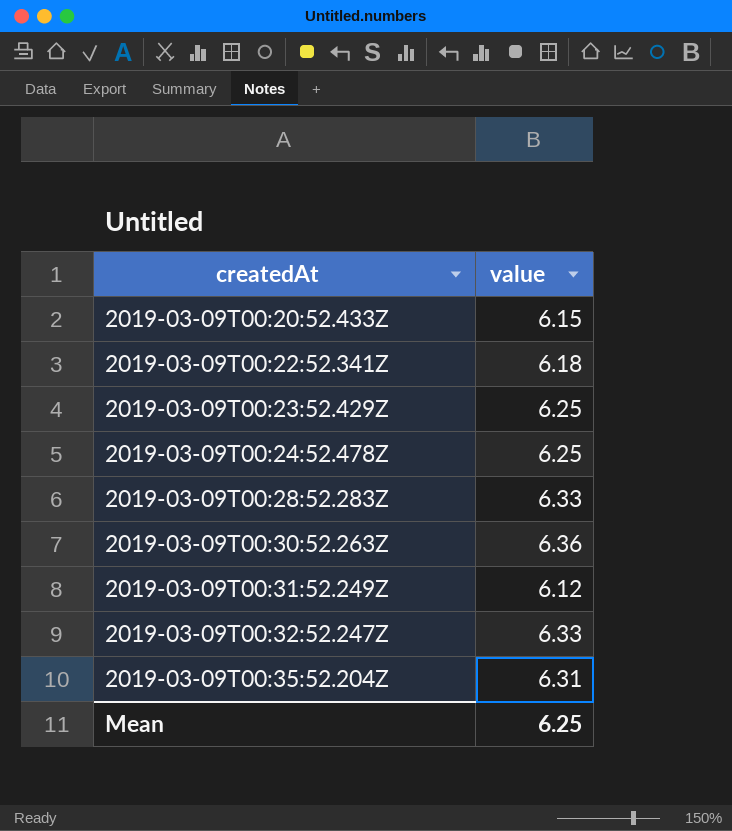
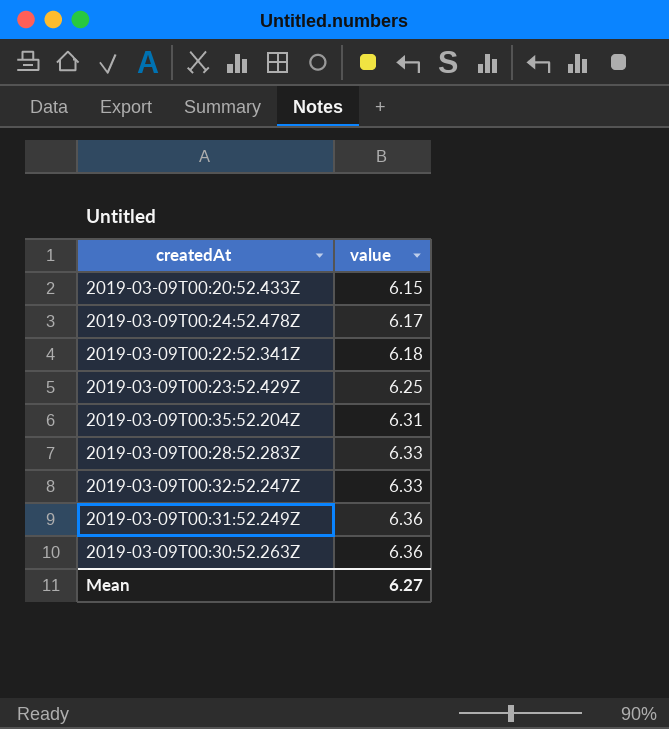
row order: createdAt ascending -> value ascending
2019-03-09T00:24:52.478Z | value: 6.25 -> 6.17
2019-03-09T00:31:52.249Z | value: 6.12 -> 6.36
Mean | value: 6.25 -> 6.27

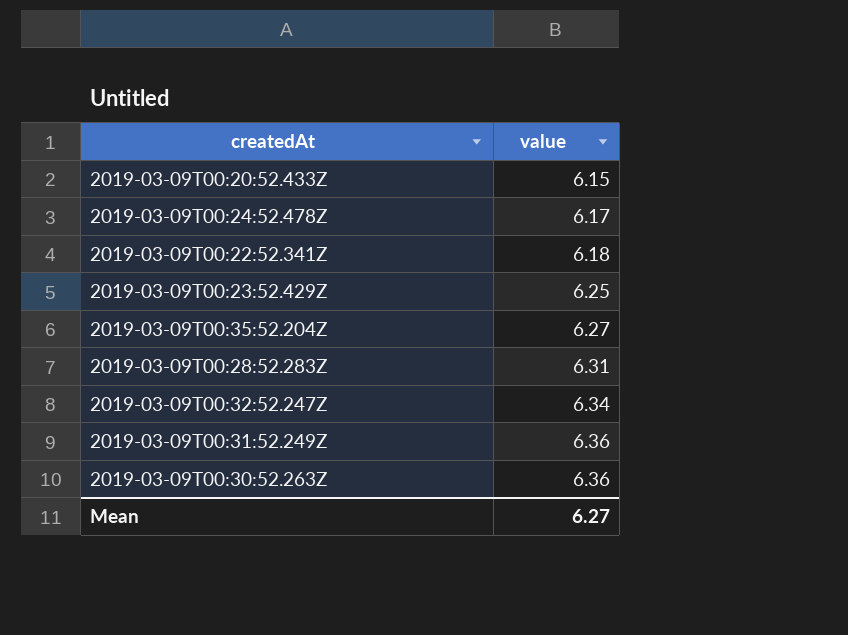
2019-03-09T00:35:52.204Z | value: 6.31 -> 6.27
2019-03-09T00:28:52.283Z | value: 6.33 -> 6.31
2019-03-09T00:32:52.247Z | value: 6.33 -> 6.34

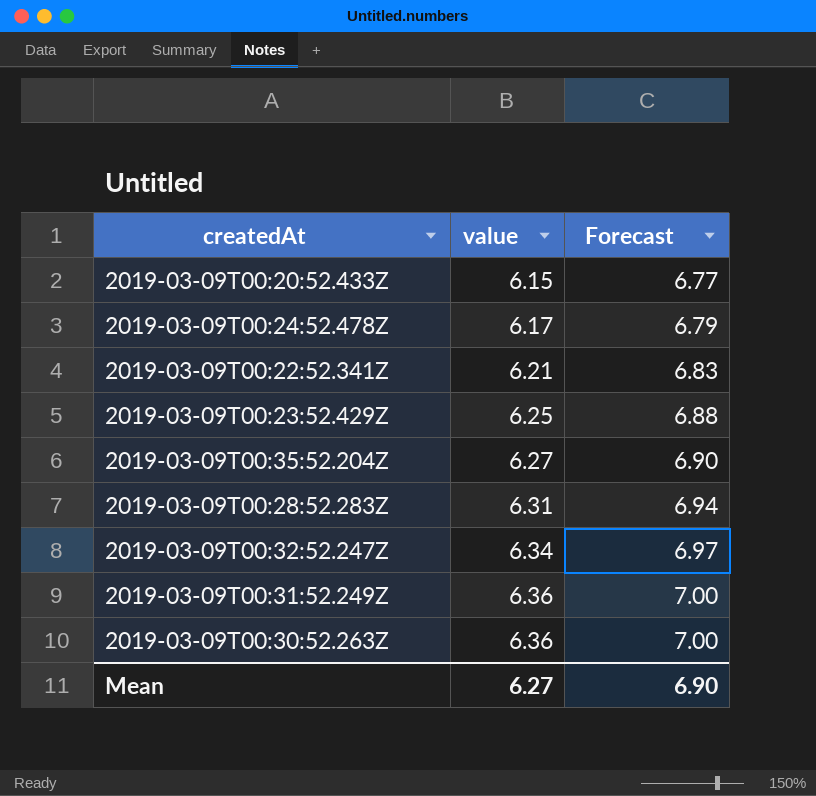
column Forecast | formula: none -> [value] * 1.1
2019-03-09T00:22:52.341Z | value: 6.18 -> 6.21

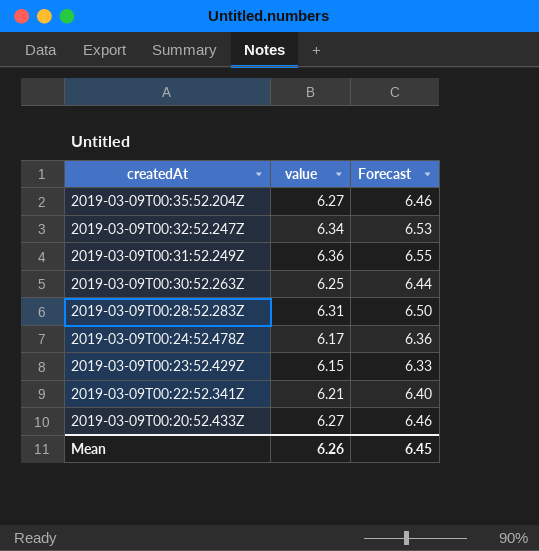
row order: value ascending -> createdAt descending
column Forecast | formula: [value] * 1.1 -> [value] * 1.03
2019-03-09T00:30:52.263Z | value: 6.36 -> 6.25
2019-03-09T00:23:52.429Z | value: 6.25 -> 6.15
2019-03-09T00:20:52.433Z | value: 6.15 -> 6.27
Mean | value: 6.27 -> 6.26
Mean | Forecast: 6.90 -> 6.45

